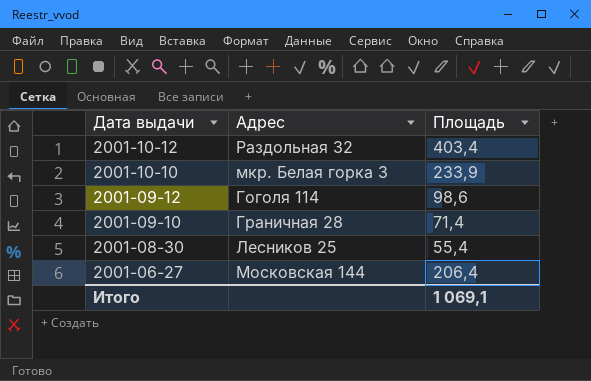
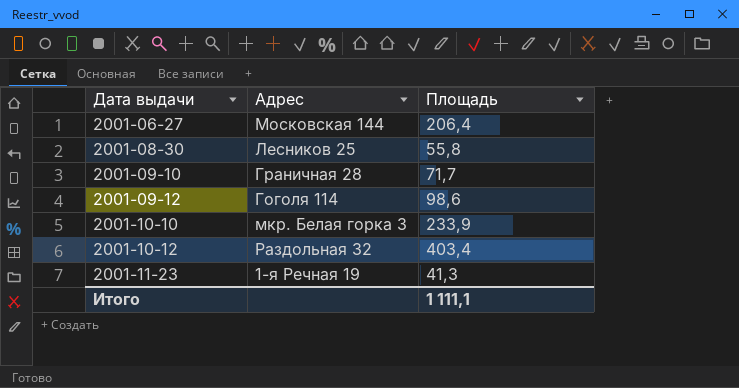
row order: Дата выдачи descending -> Дата выдачи ascending
2001-08-30 | Площадь: 55,4 -> 55,8
2001-09-10 | Площадь: 71,4 -> 71,7
row 2001-11-23: none -> 1-я Речная 19 | 41,3
Итого | Площадь: 1 069,1 -> 1 111,1

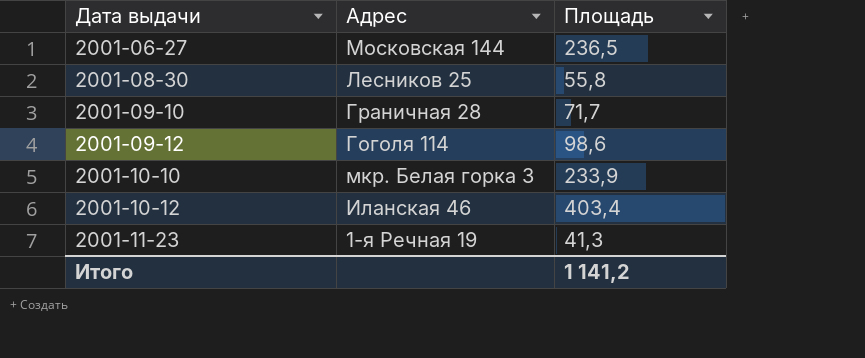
2001-06-27 | Площадь: 206,4 -> 236,5
2001-10-12 | Адрес: Раздольная 32 -> Иланская 46
Итого | Площадь: 1 111,1 -> 1 141,2

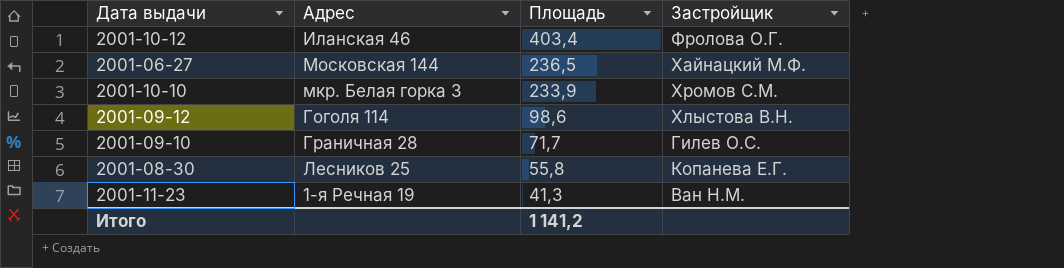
row order: Дата выдачи ascending -> Площадь descending
column Застройщик | position: none -> 4

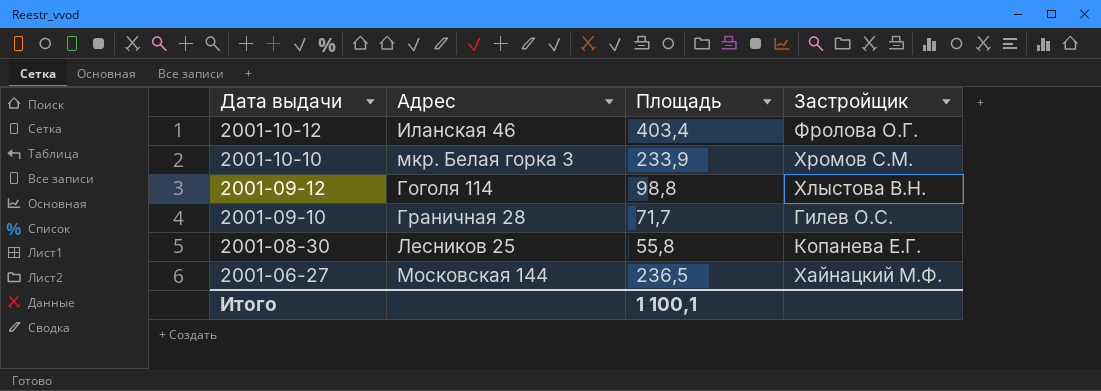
row order: Площадь descending -> Дата выдачи descending
row 2001-11-23: 1-я Речная 19 | 41,3 | Ван Н.М. -> none
2001-09-12 | Площадь: 98,6 -> 98,8
Итого | Площадь: 1 141,2 -> 1 100,1

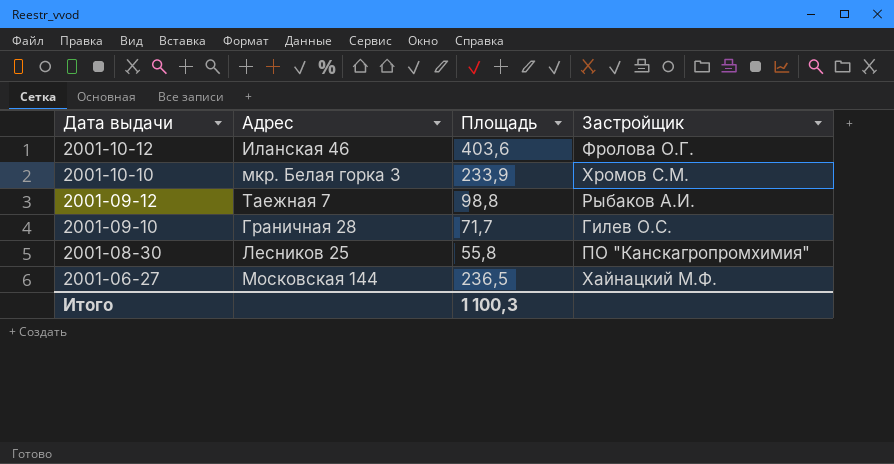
2001-10-12 | Площадь: 403,4 -> 403,6
2001-09-12 | Адрес: Гоголя 114 -> Таежная 7
2001-09-12 | Застройщик: Хлыстова В.Н. -> Рыбаков А.И.
2001-08-30 | Застройщик: Копанева Е.Г. -> ПО "Канскагропромхимия"
Итого | Площадь: 1 100,1 -> 1 100,3

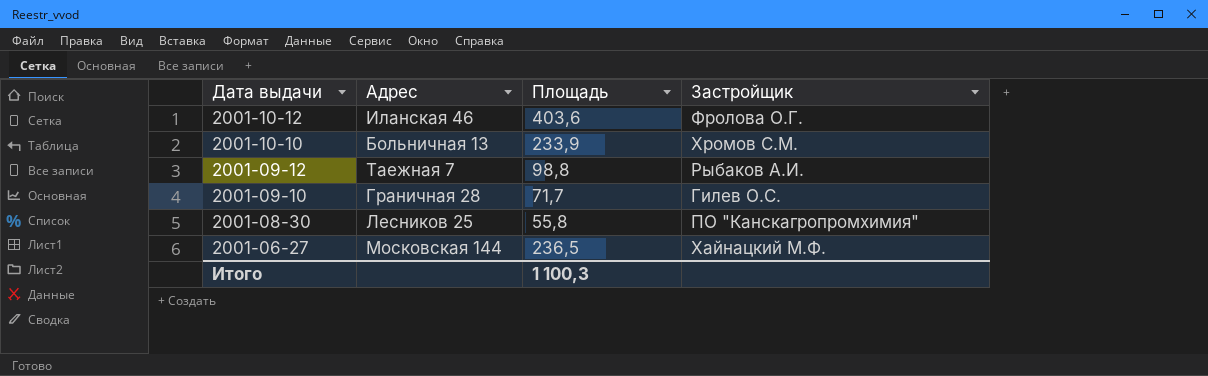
2001-10-10 | Адрес: мкр. Белая горка 3 -> Больничная 13

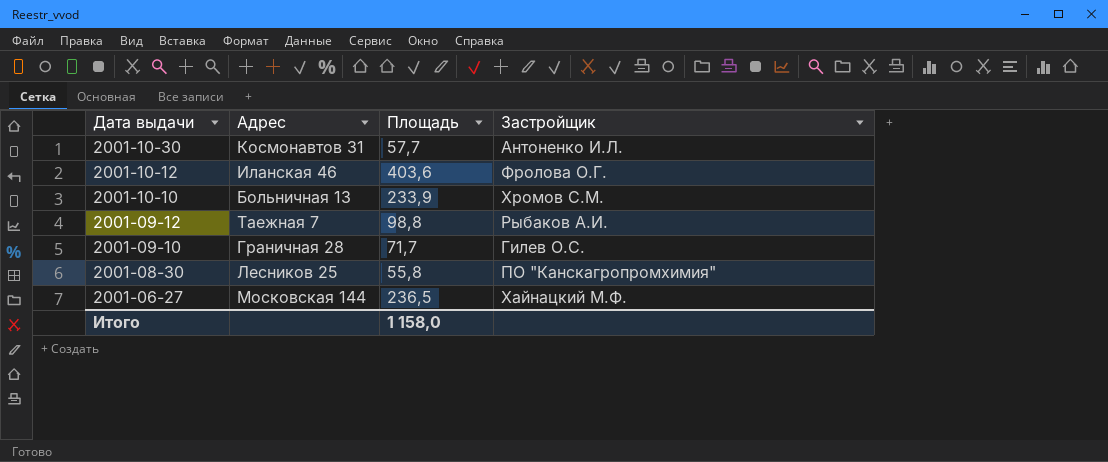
row 2001-10-30: none -> Космонавтов 31 | 57,7 | Антоненко И.Л.
Итого | Площадь: 1 100,3 -> 1 158,0

